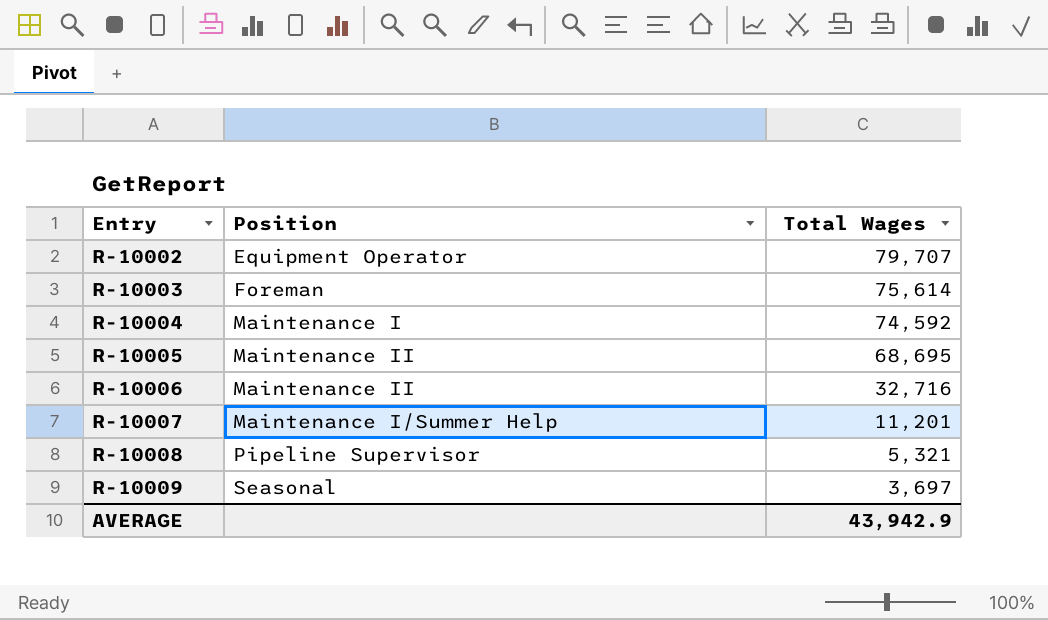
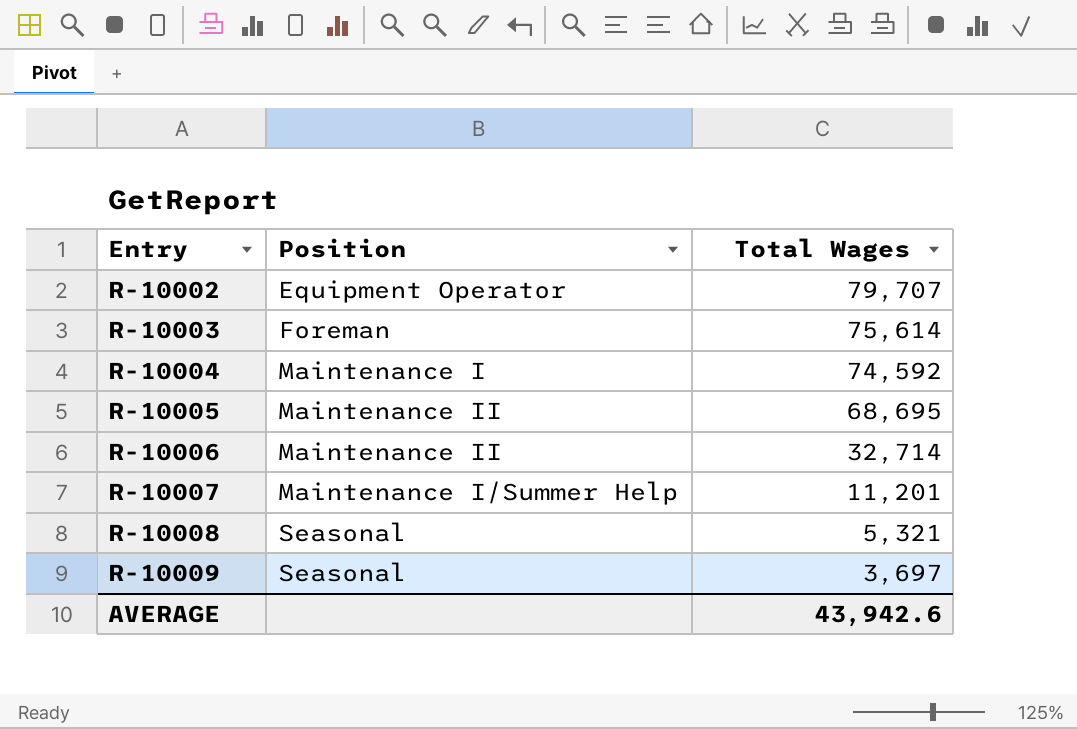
R-10006 | Total Wages: 32,716 -> 32,714
R-10008 | Position: Pipeline Supervisor -> Seasonal
AVERAGE | Total Wages: 43,942.9 -> 43,942.6

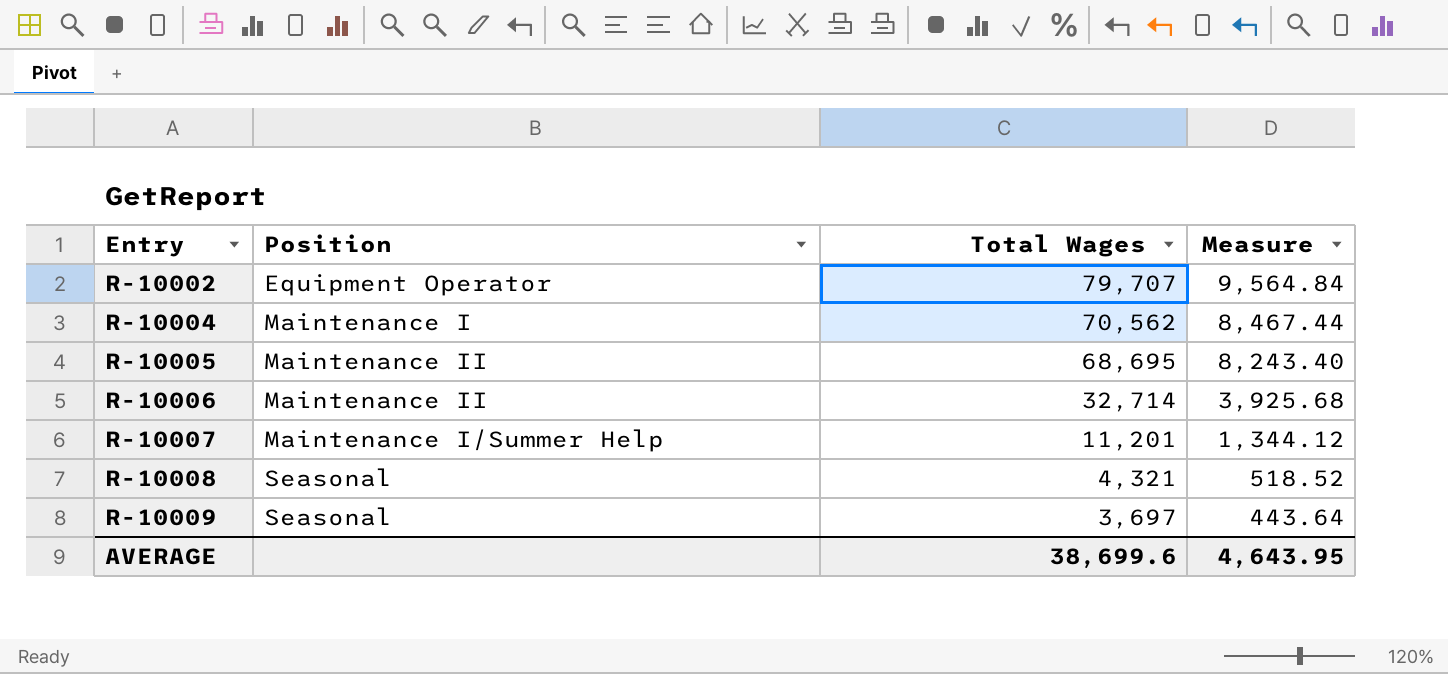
column Measure | formula: none -> [Total Wages] * 0.12
row R-10003: Foreman | 75,614 -> none
R-10004 | Total Wages: 74,592 -> 70,562
R-10008 | Total Wages: 5,321 -> 4,321
AVERAGE | Total Wages: 43,942.6 -> 38,699.6

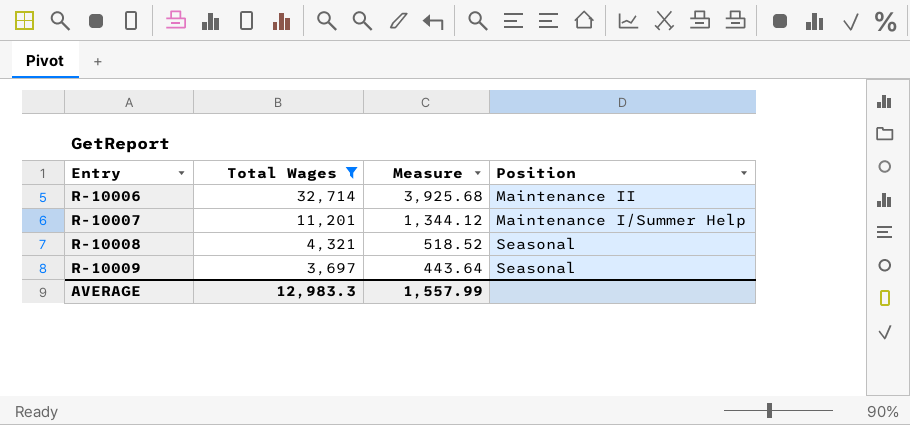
filter: none -> Total Wages <= 32,714
column Position | position: 2 -> 4
AVERAGE | Total Wages: 38,699.6 -> 12,983.3
AVERAGE | Measure: 4,643.95 -> 1,557.99

